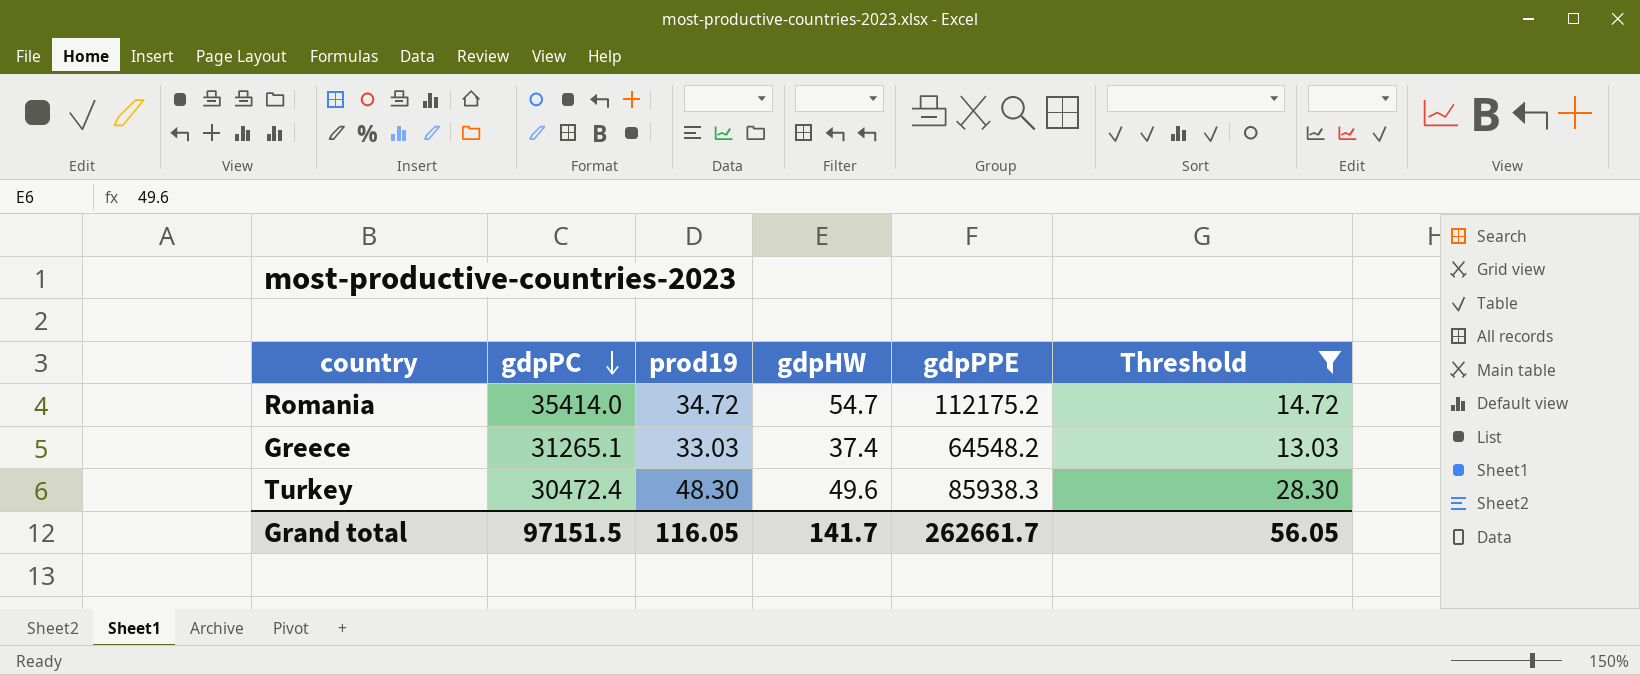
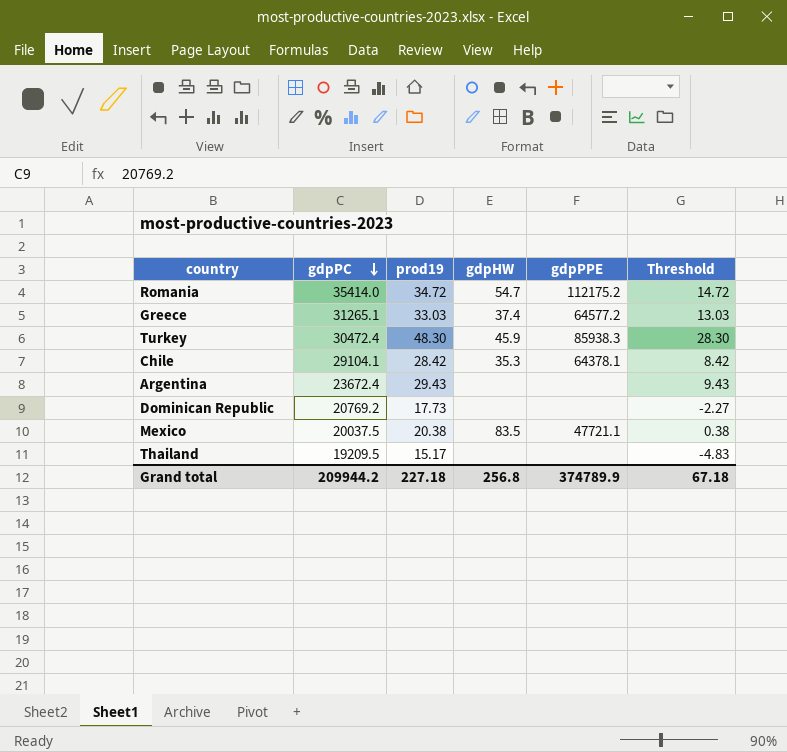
filter: Threshold >= 13.03 -> none
Greece | gdpPPE: 64548.2 -> 64577.2
Turkey | gdpHW: 49.6 -> 45.9
Grand total | gdpPC: 97151.5 -> 209944.2
Grand total | prod19: 116.05 -> 227.18
Grand total | gdpHW: 141.7 -> 256.8
Grand total | gdpPPE: 262661.7 -> 374789.9
Grand total | Threshold: 56.05 -> 67.18

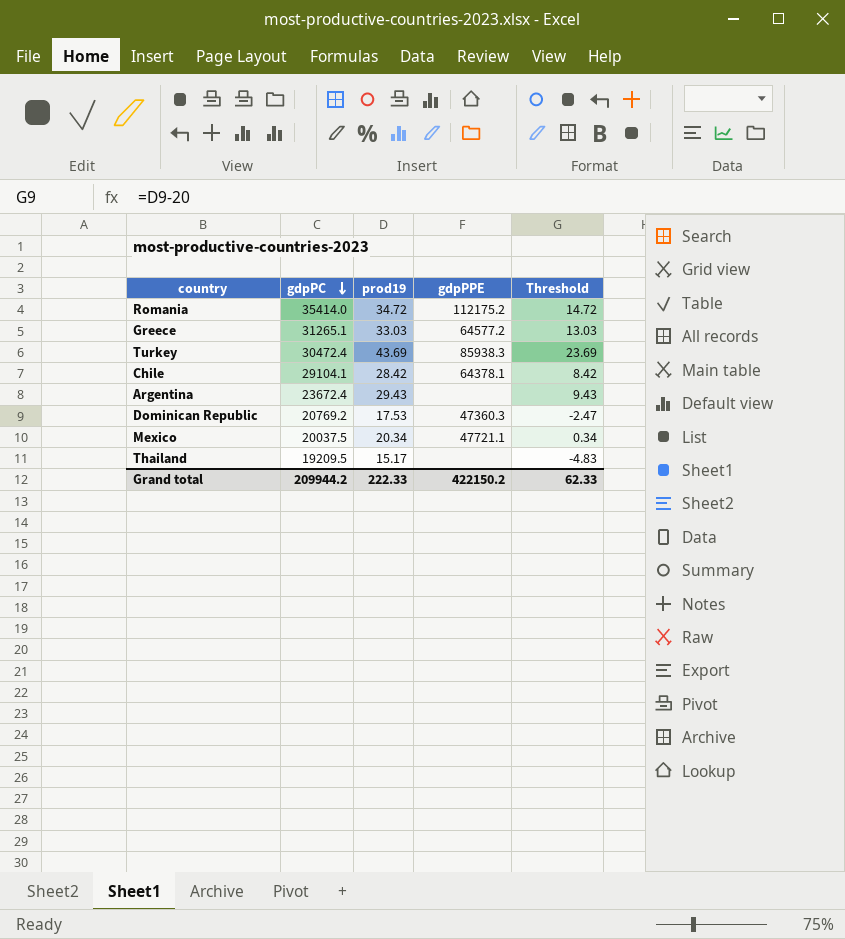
column gdpHW | position: 4 -> none
Turkey | prod19: 48.30 -> 43.69
Turkey | Threshold: 28.30 -> 23.69
Dominican Republic | prod19: 17.73 -> 17.53
Dominican Republic | gdpPPE: none -> 47360.3
Dominican Republic | Threshold: -2.27 -> -2.47
Mexico | prod19: 20.38 -> 20.34
Mexico | Threshold: 0.38 -> 0.34
Grand total | prod19: 227.18 -> 222.33
Grand total | gdpPPE: 374789.9 -> 422150.2
Grand total | Threshold: 67.18 -> 62.33

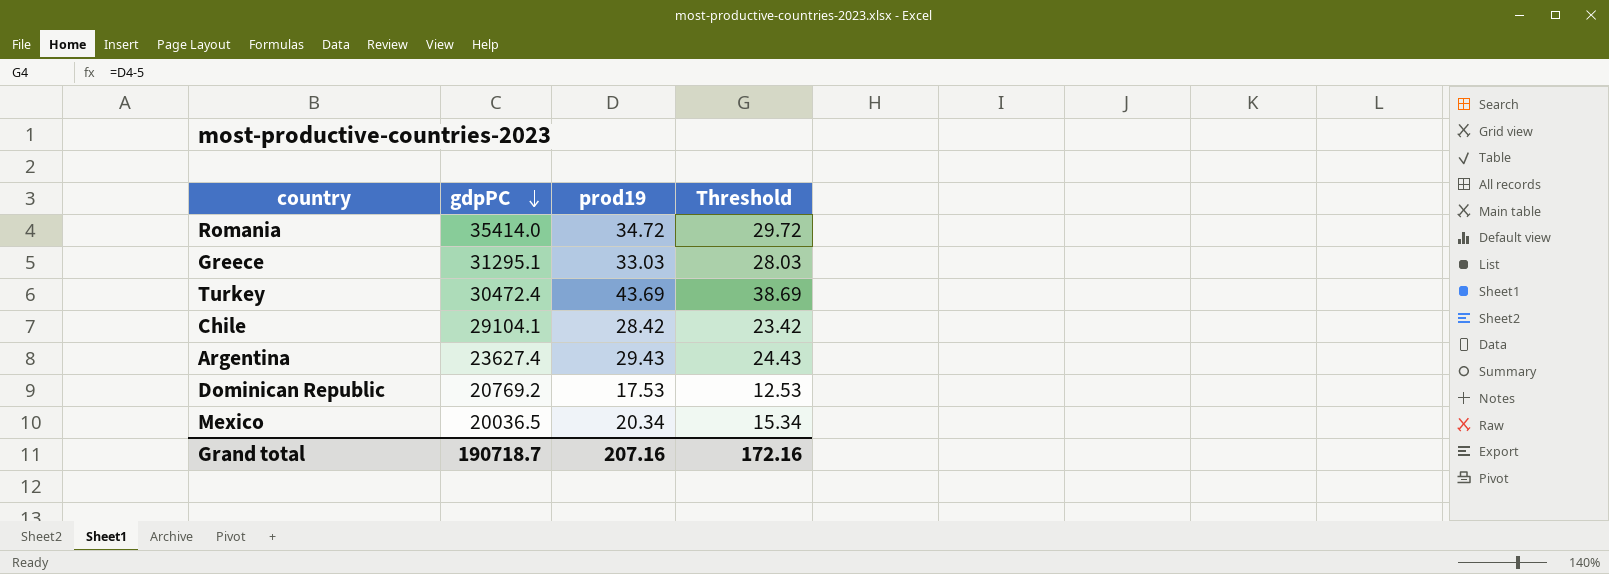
column gdpPPE | position: 4 -> none
column Threshold | formula: [prod19] - 20 -> [prod19] - 5
row Thailand: 19209.5 | 15.17 | none | -4.83 -> none
Greece | gdpPC: 31265.1 -> 31295.1
Argentina | gdpPC: 23672.4 -> 23627.4
Mexico | gdpPC: 20037.5 -> 20036.5
Grand total | gdpPC: 209944.2 -> 190718.7
Grand total | prod19: 222.33 -> 207.16
Grand total | Threshold: 62.33 -> 172.16

